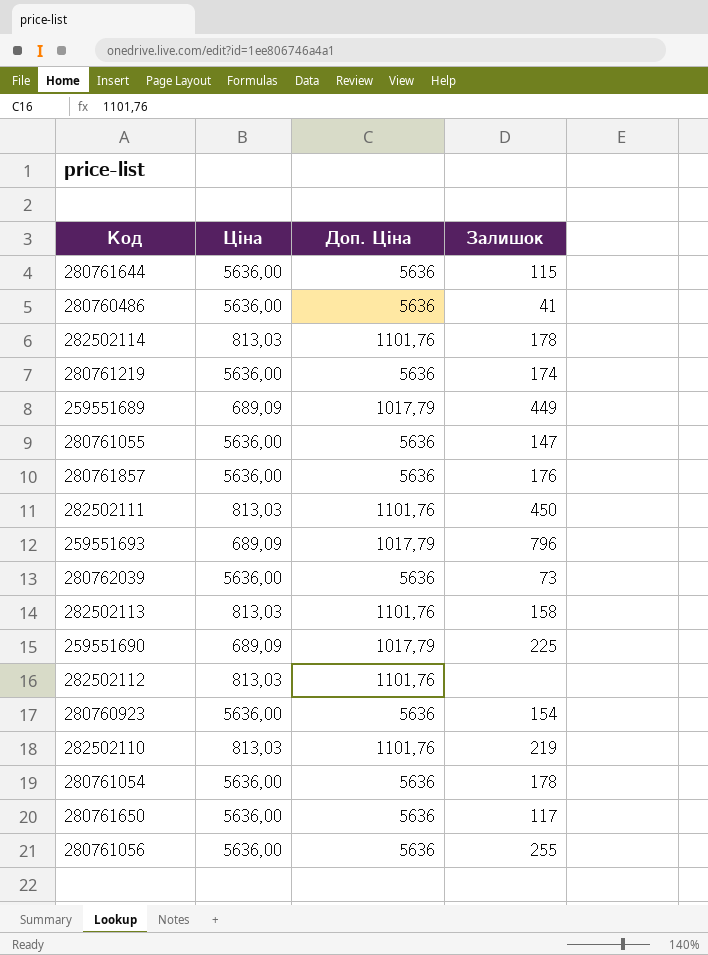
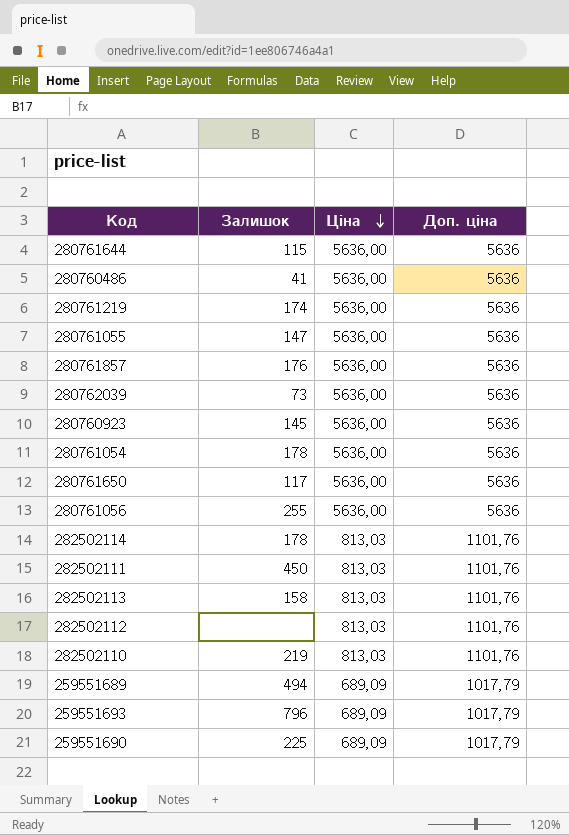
row order: none -> Ціна descending
column Залишок | position: 4 -> 2
column name: Доп. Ціна -> Доп. ціна
280760923 | Залишок: 154 -> 145
259551689 | Залишок: 449 -> 494

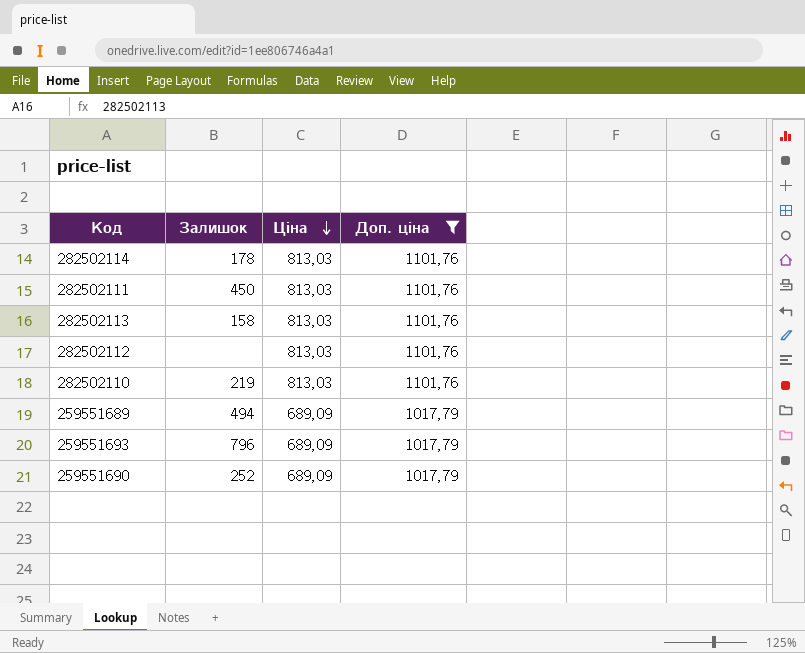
filter: none -> Доп. ціна != 5636
259551690 | Залишок: 225 -> 252

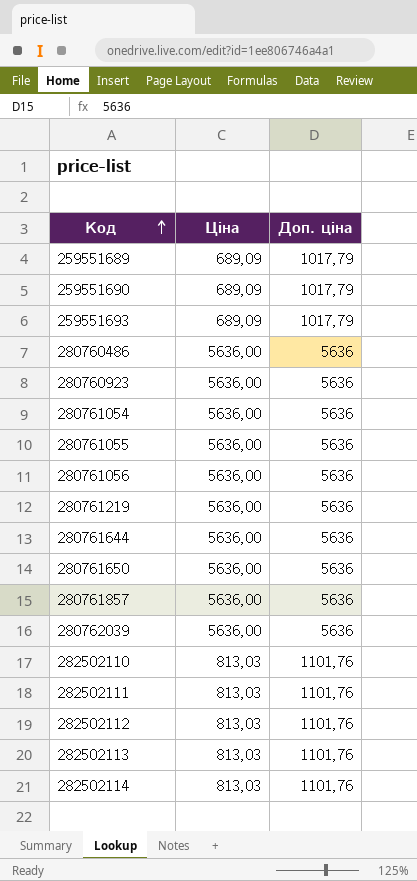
filter: Доп. ціна != 5636 -> none
row order: Ціна descending -> Код ascending
column Залишок | position: 2 -> none

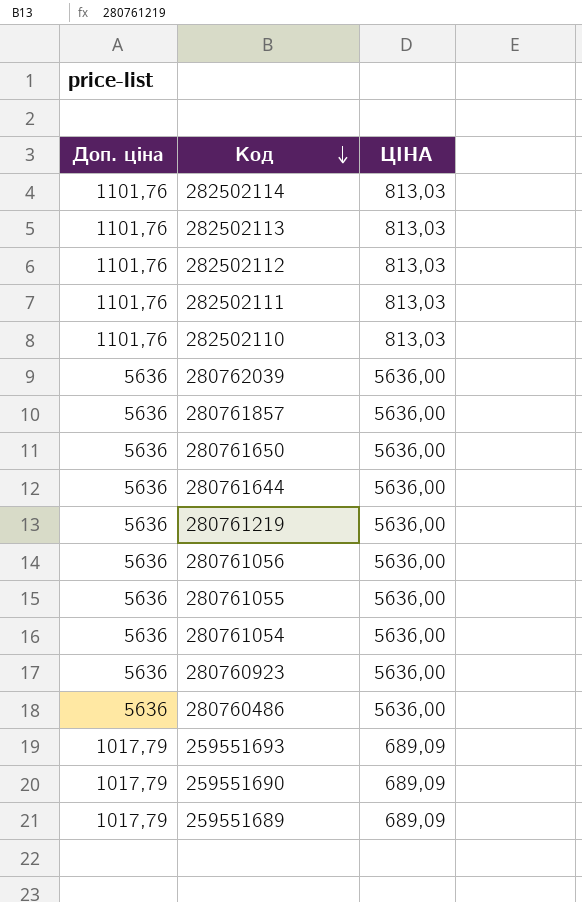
row order: Код ascending -> Код descending
column Доп. ціна | position: 3 -> 1
column name: Ціна -> ЦІНА

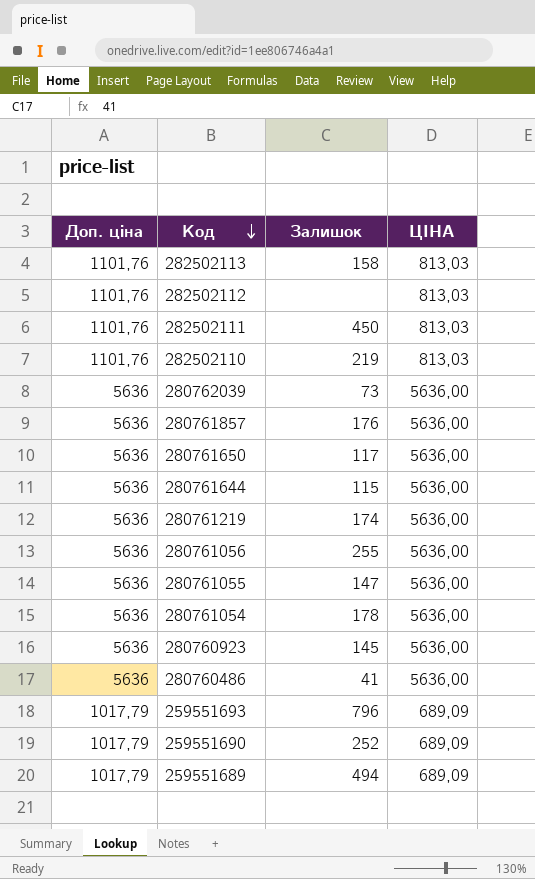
column Залишок | position: none -> 3
row 282502114: 1101,76 | 813,03 -> none

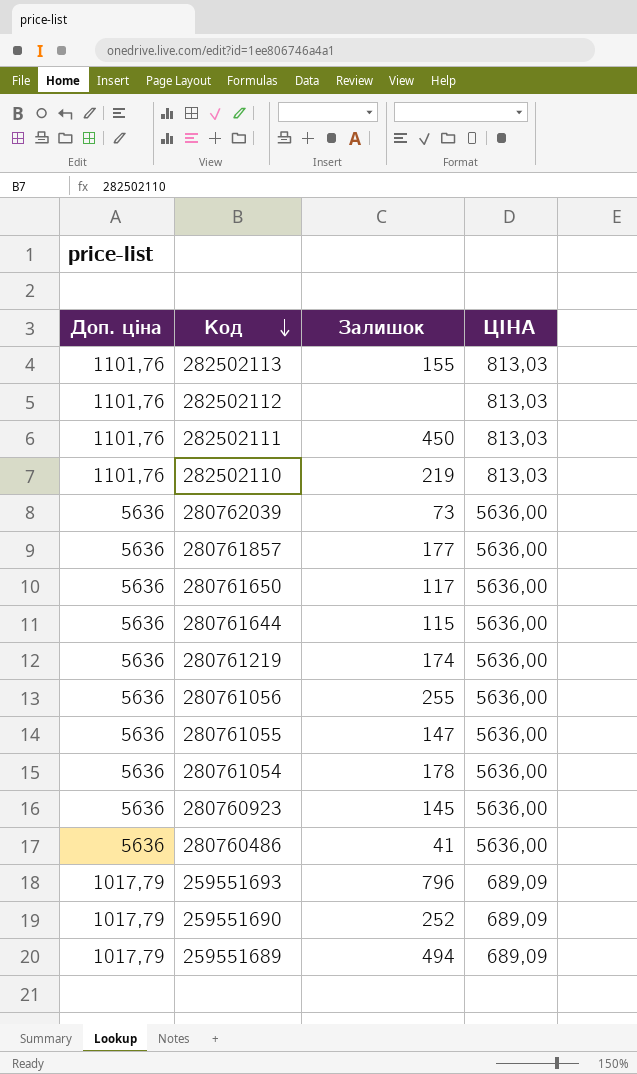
282502113 | Залишок: 158 -> 155
280761857 | Залишок: 176 -> 177

